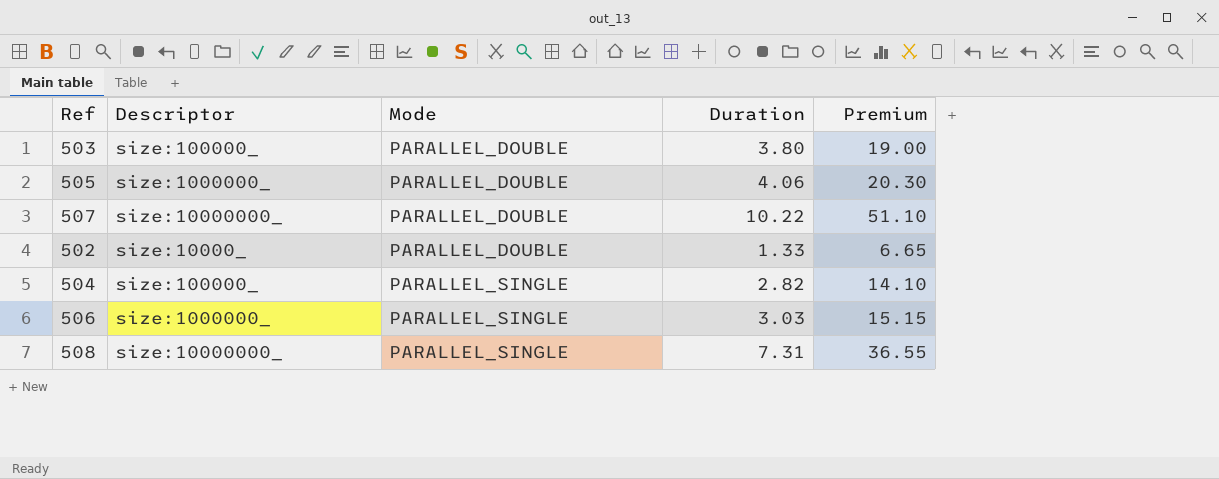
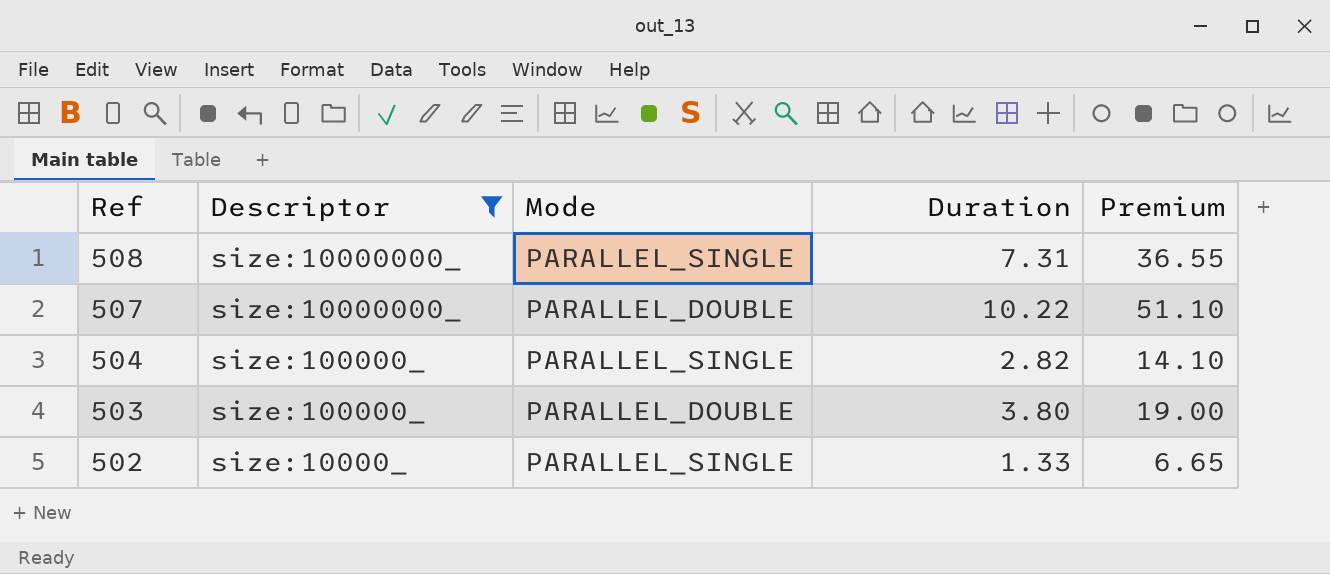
filter: none -> Descriptor != size:1000000_
row order: Mode ascending -> Ref descending
502 | Mode: PARALLEL_DOUBLE -> PARALLEL_SINGLE

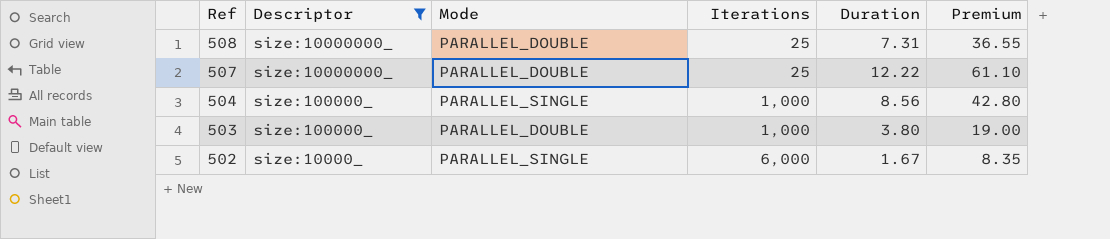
column Iterations | position: none -> 4
508 | Mode: PARALLEL_SINGLE -> PARALLEL_DOUBLE
507 | Duration: 10.22 -> 12.22
507 | Premium: 51.10 -> 61.10
504 | Duration: 2.82 -> 8.56
504 | Premium: 14.10 -> 42.80
502 | Duration: 1.33 -> 1.67
502 | Premium: 6.65 -> 8.35

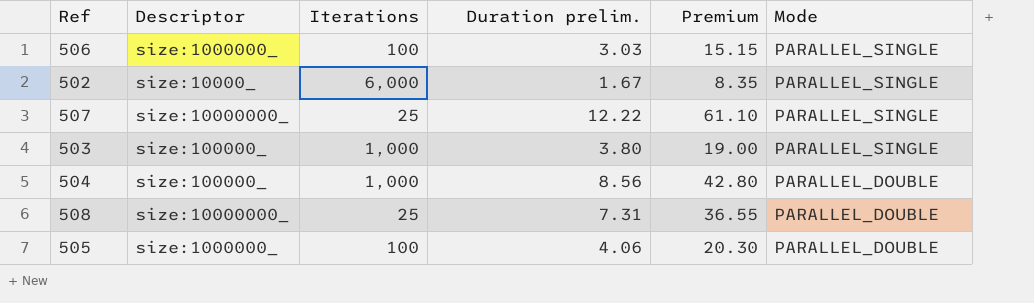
filter: Descriptor != size:1000000_ -> none
row order: Ref descending -> Mode descending
column name: Duration -> Duration prelim.
column Mode | position: 3 -> 6
507 | Mode: PARALLEL_DOUBLE -> PARALLEL_SINGLE
503 | Mode: PARALLEL_DOUBLE -> PARALLEL_SINGLE
504 | Mode: PARALLEL_SINGLE -> PARALLEL_DOUBLE

